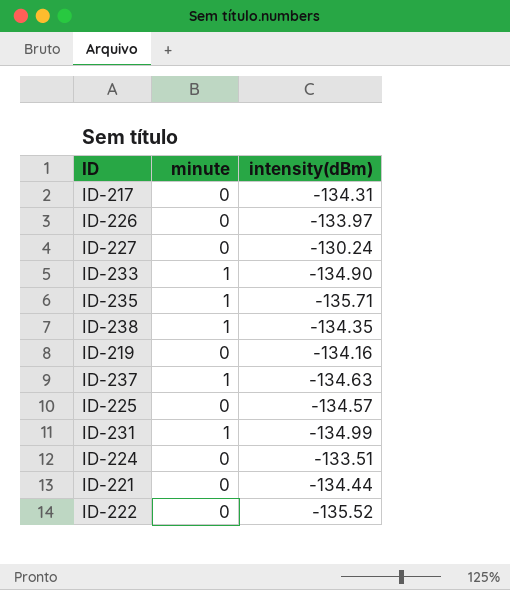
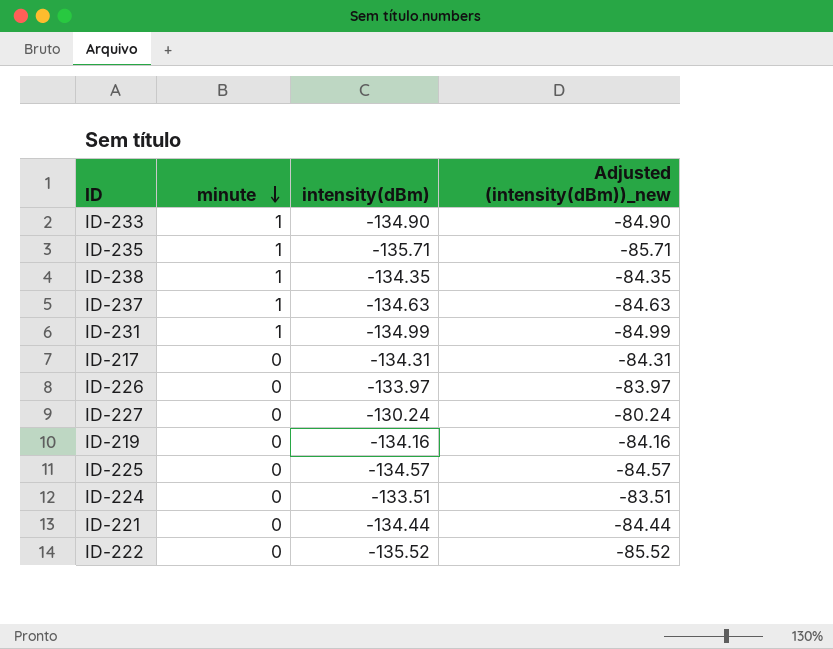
row order: none -> minute descending
column Adjusted (intensity(dBm))_new | formula: none -> [intensity(dBm)] + 50

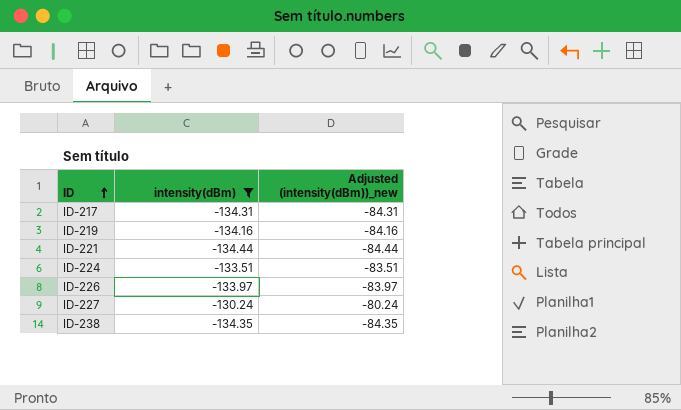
filter: none -> intensity(dBm) >= -134.44
row order: minute descending -> ID ascending
column minute | position: 2 -> none

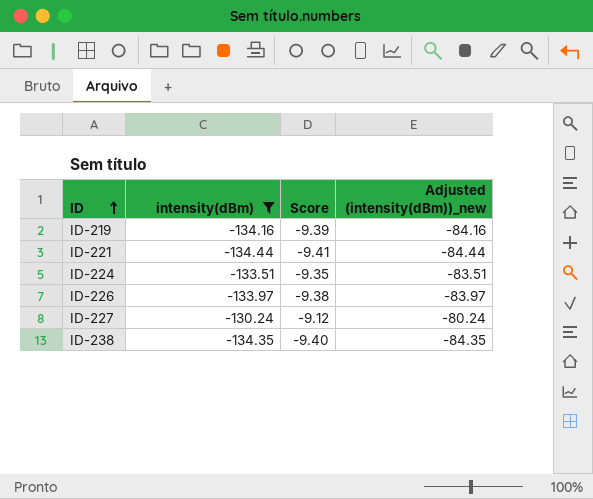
column Score | formula: none -> [intensity(dBm)] * 0.07
row ID-217: -134.31 | -84.31 -> none

